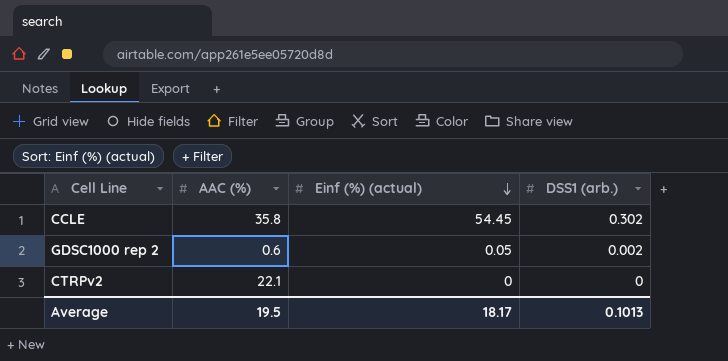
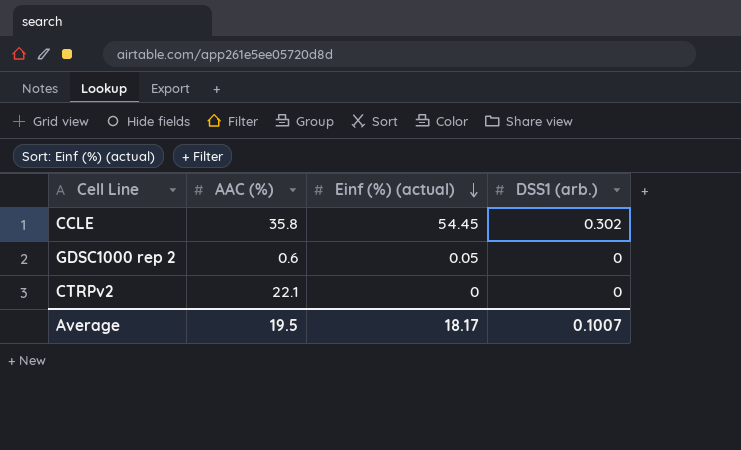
GDSC1000 rep 2 | DSS1 (arb.): 0.002 -> 0
Average | DSS1 (arb.): 0.1013 -> 0.1007

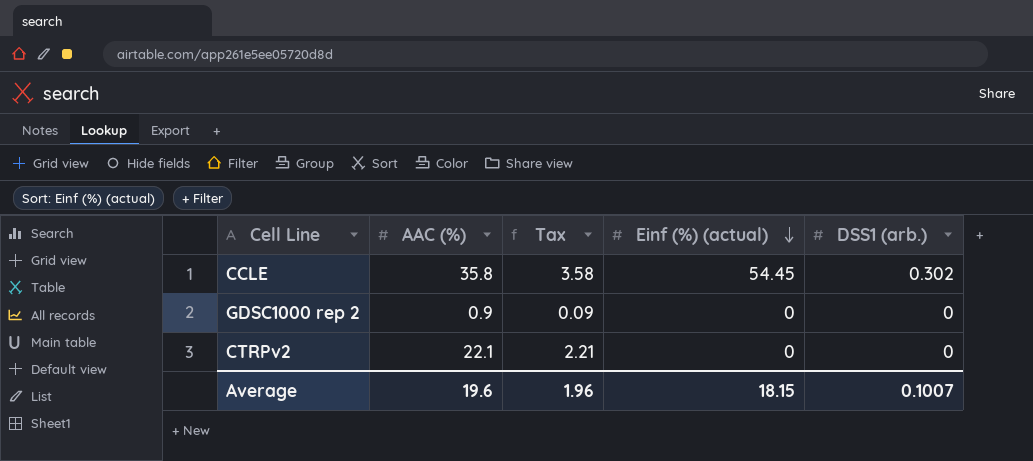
column Tax | formula: none -> [AAC (%)] * 0.1
GDSC1000 rep 2 | AAC (%): 0.6 -> 0.9
GDSC1000 rep 2 | Einf (%) (actual): 0.05 -> 0
Average | AAC (%): 19.5 -> 19.6
Average | Einf (%) (actual): 18.17 -> 18.15

